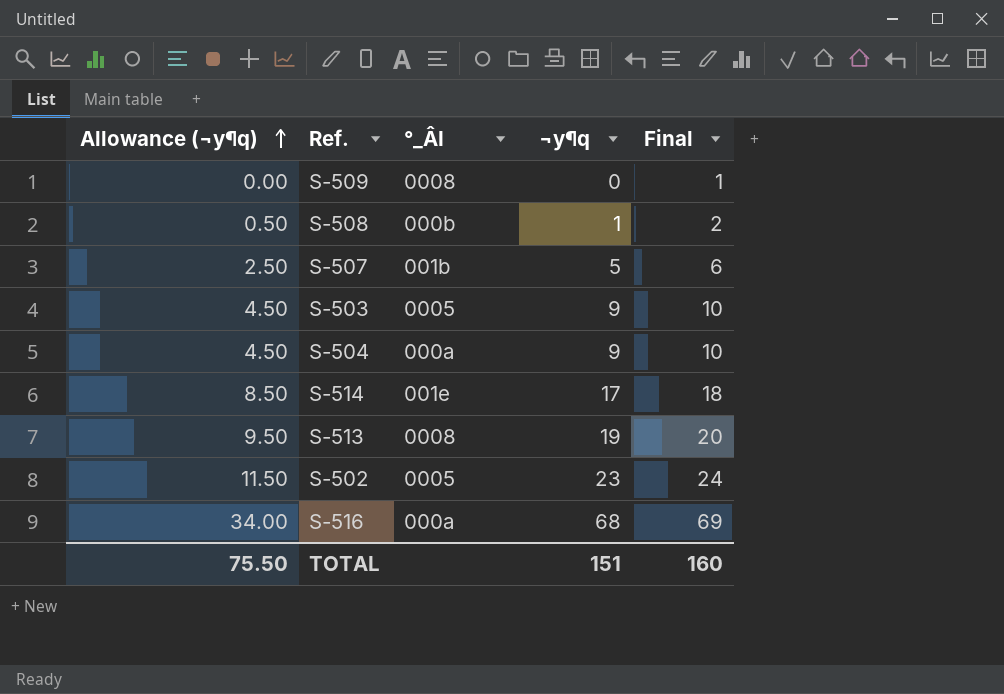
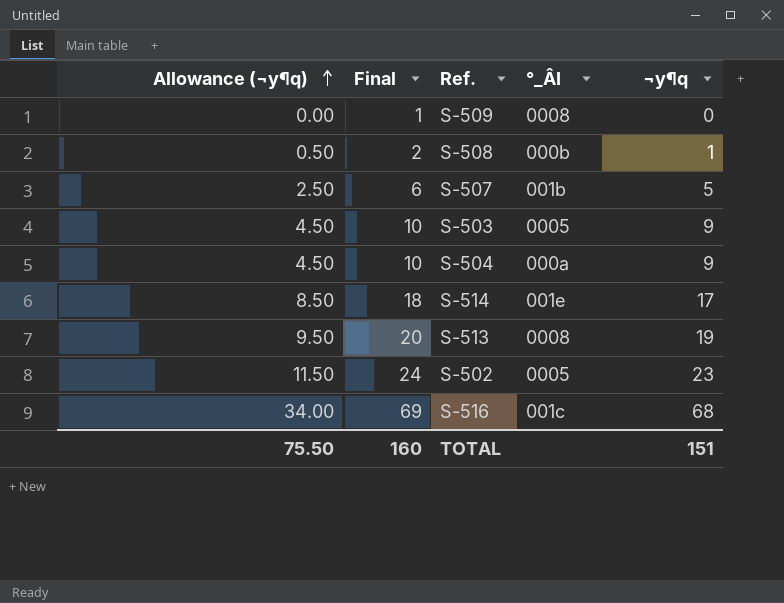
column Final | position: 5 -> 2
S-516 | °_ÂI: 000a -> 001c

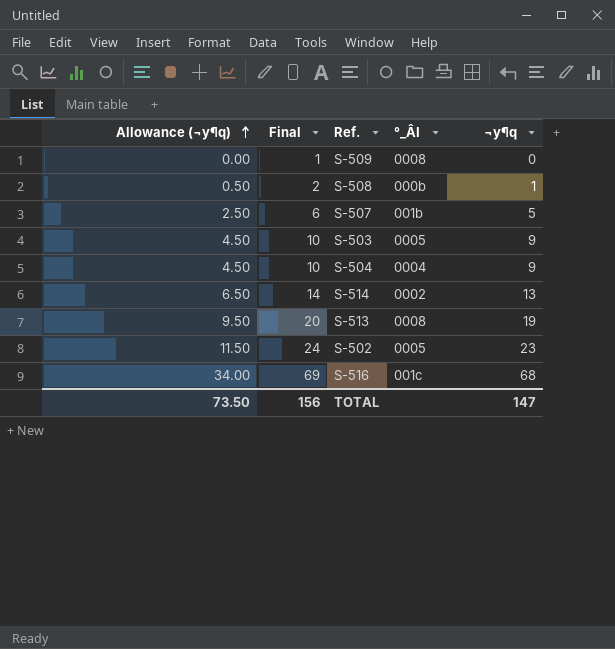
S-504 | °_ÂI: 000a -> 0004
S-514 | Allowance (¬y¶q): 8.50 -> 6.50
S-514 | Final: 18 -> 14
S-514 | °_ÂI: 001e -> 0002
S-514 | ¬y¶q: 17 -> 13
TOTAL | Allowance (¬y¶q): 75.50 -> 73.50
TOTAL | Final: 160 -> 156
TOTAL | ¬y¶q: 151 -> 147

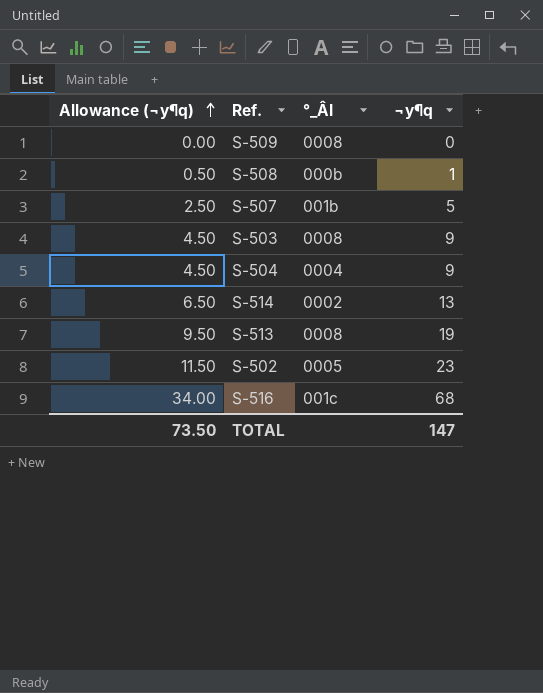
column Final | formula: [¬y¶q] + 1 -> none
S-503 | °_ÂI: 0005 -> 0008

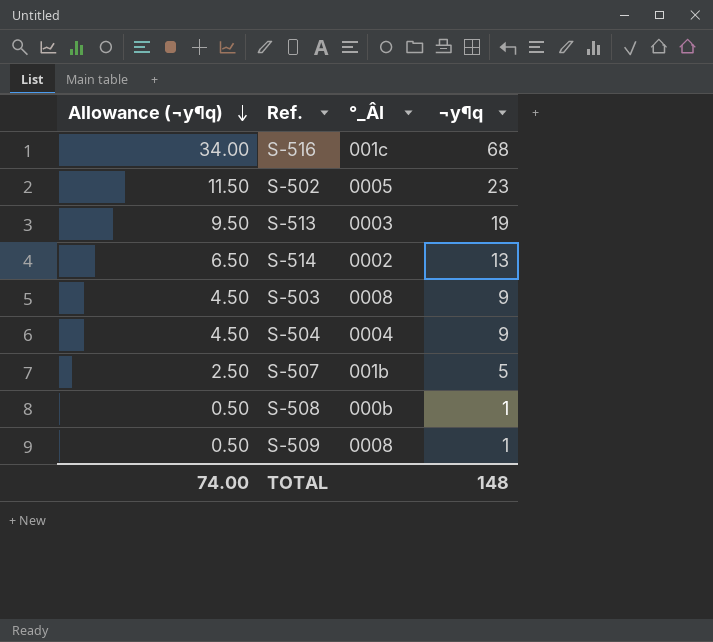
row order: Allowance (¬y¶q) ascending -> Allowance (¬y¶q) descending
S-513 | °_ÂI: 0008 -> 0003
S-509 | Allowance (¬y¶q): 0.00 -> 0.50
S-509 | ¬y¶q: 0 -> 1
TOTAL | Allowance (¬y¶q): 73.50 -> 74.00
TOTAL | ¬y¶q: 147 -> 148

